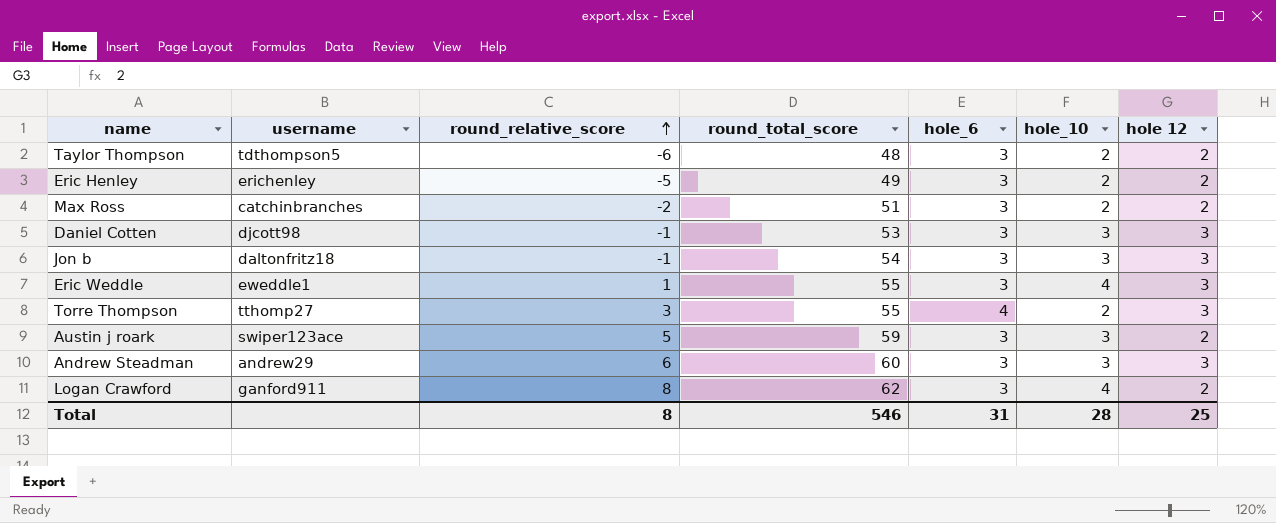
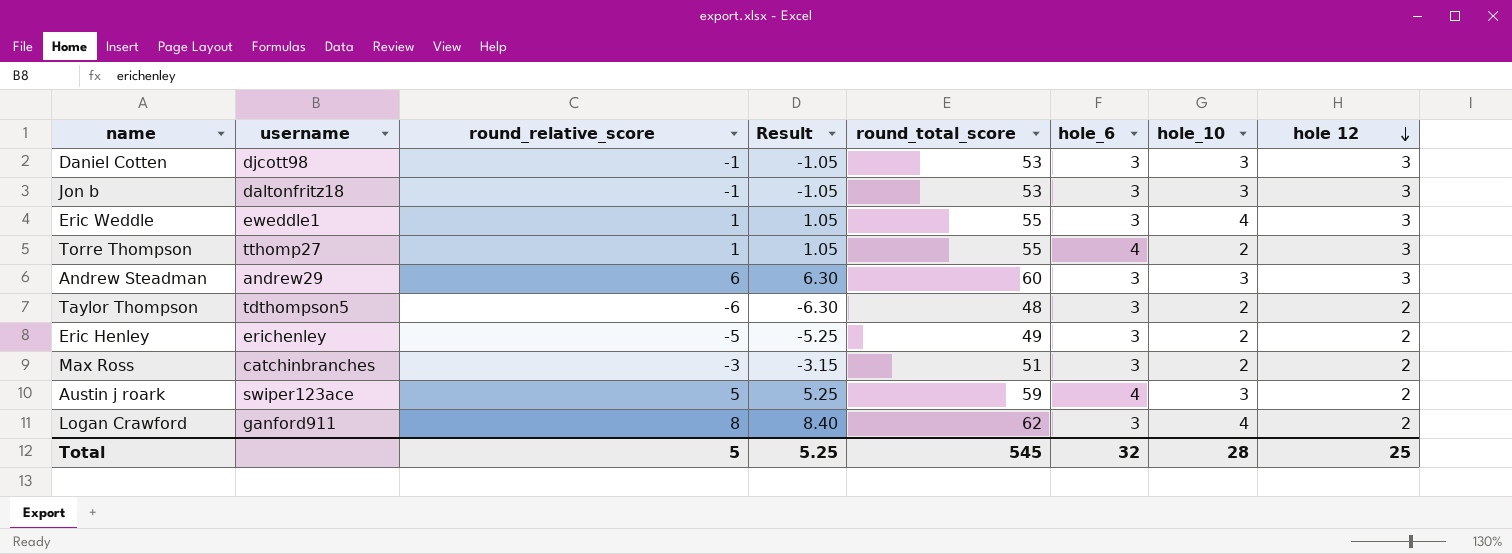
row order: round_relative_score ascending -> hole 12 descending
column Result | formula: none -> [round_relative_score] * 1.05
Jon b | round_total_score: 54 -> 53
Torre Thompson | round_relative_score: 3 -> 1
Max Ross | round_relative_score: -2 -> -3
Austin j roark | hole_6: 3 -> 4
Total | round_relative_score: 8 -> 5
Total | round_total_score: 546 -> 545
Total | hole_6: 31 -> 32

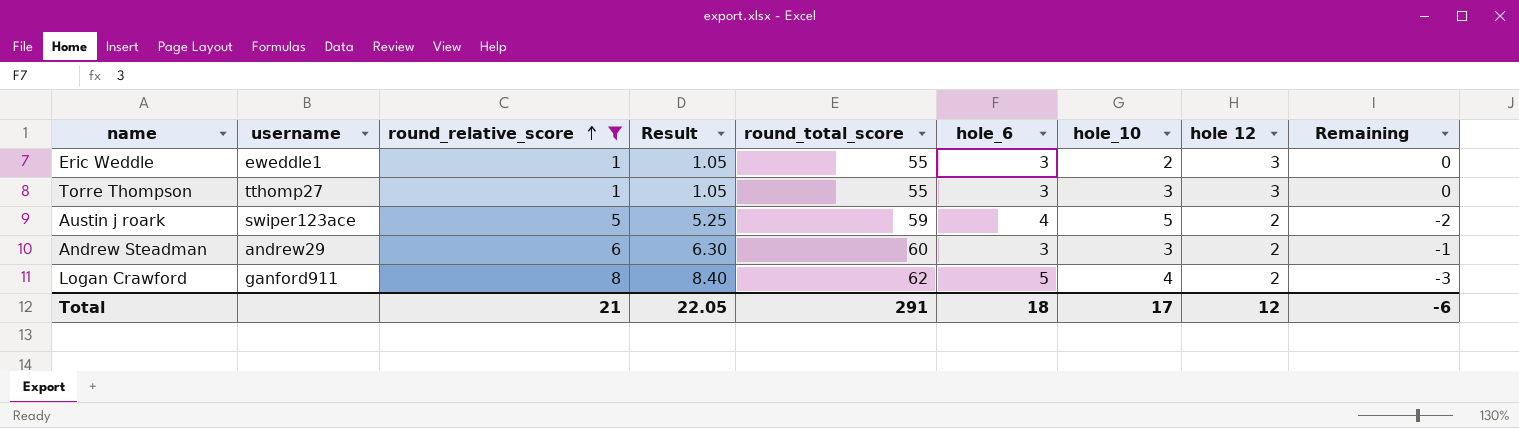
filter: none -> round_relative_score >= 1
row order: hole 12 descending -> round_relative_score ascending
column Remaining | formula: none -> [hole 12] - [hole_6]
Eric Weddle | hole_10: 4 -> 2
Torre Thompson | hole_6: 4 -> 3
Torre Thompson | hole_10: 2 -> 3
Austin j roark | hole_10: 3 -> 5
Andrew Steadman | hole 12: 3 -> 2
Logan Crawford | hole_6: 3 -> 5
Total | round_relative_score: 5 -> 21
Total | Result: 5.25 -> 22.05
Total | round_total_score: 545 -> 291
Total | hole_6: 32 -> 18
Total | hole_10: 28 -> 17
Total | hole 12: 25 -> 12

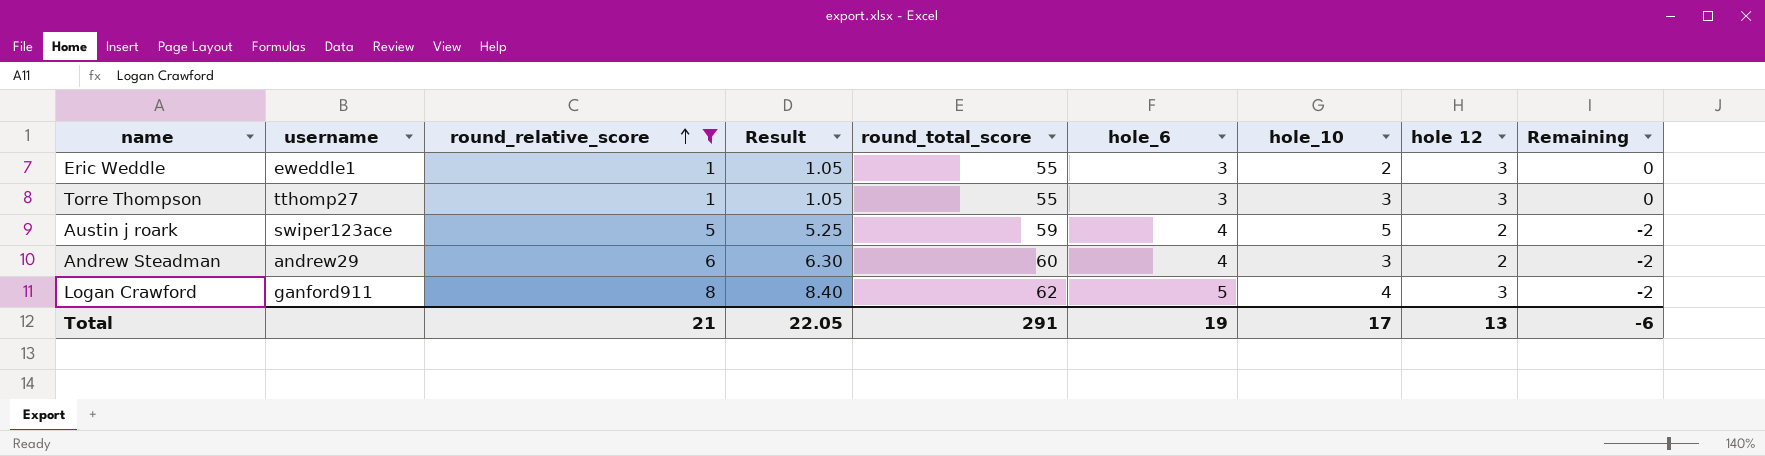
Andrew Steadman | hole_6: 3 -> 4
Andrew Steadman | Remaining: -1 -> -2
Logan Crawford | hole 12: 2 -> 3
Logan Crawford | Remaining: -3 -> -2
Total | hole_6: 18 -> 19
Total | hole 12: 12 -> 13

